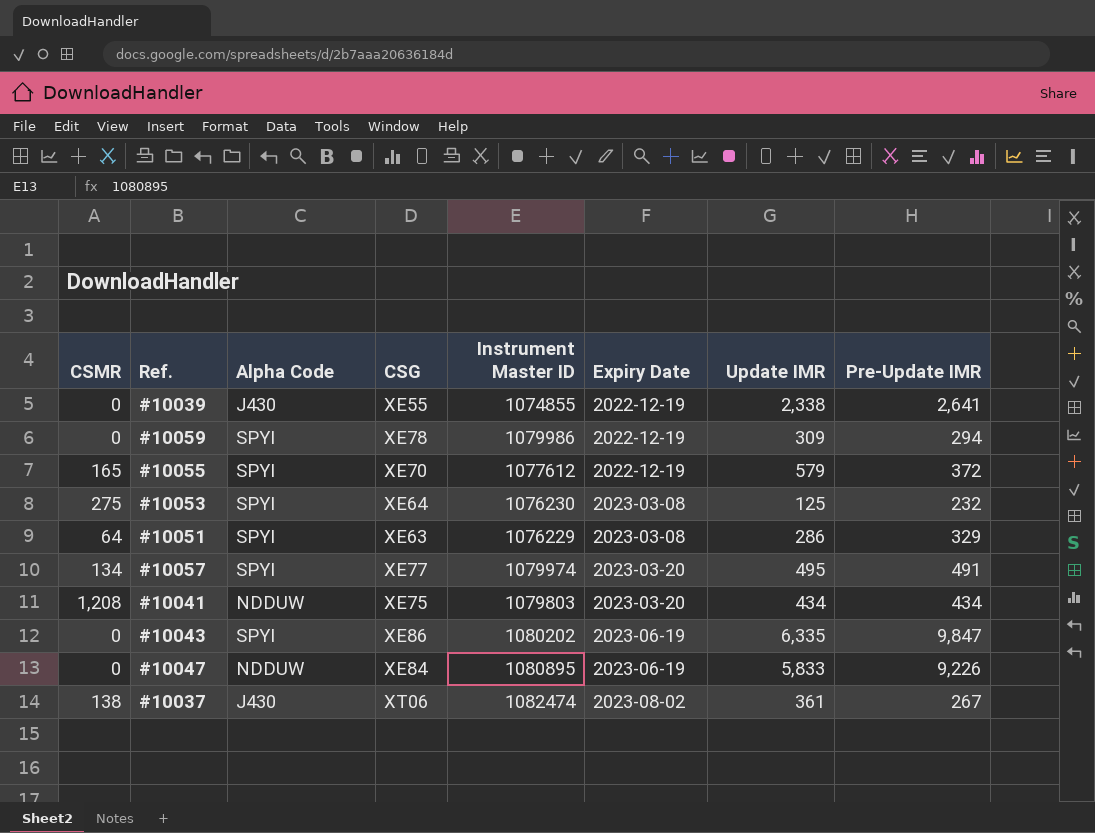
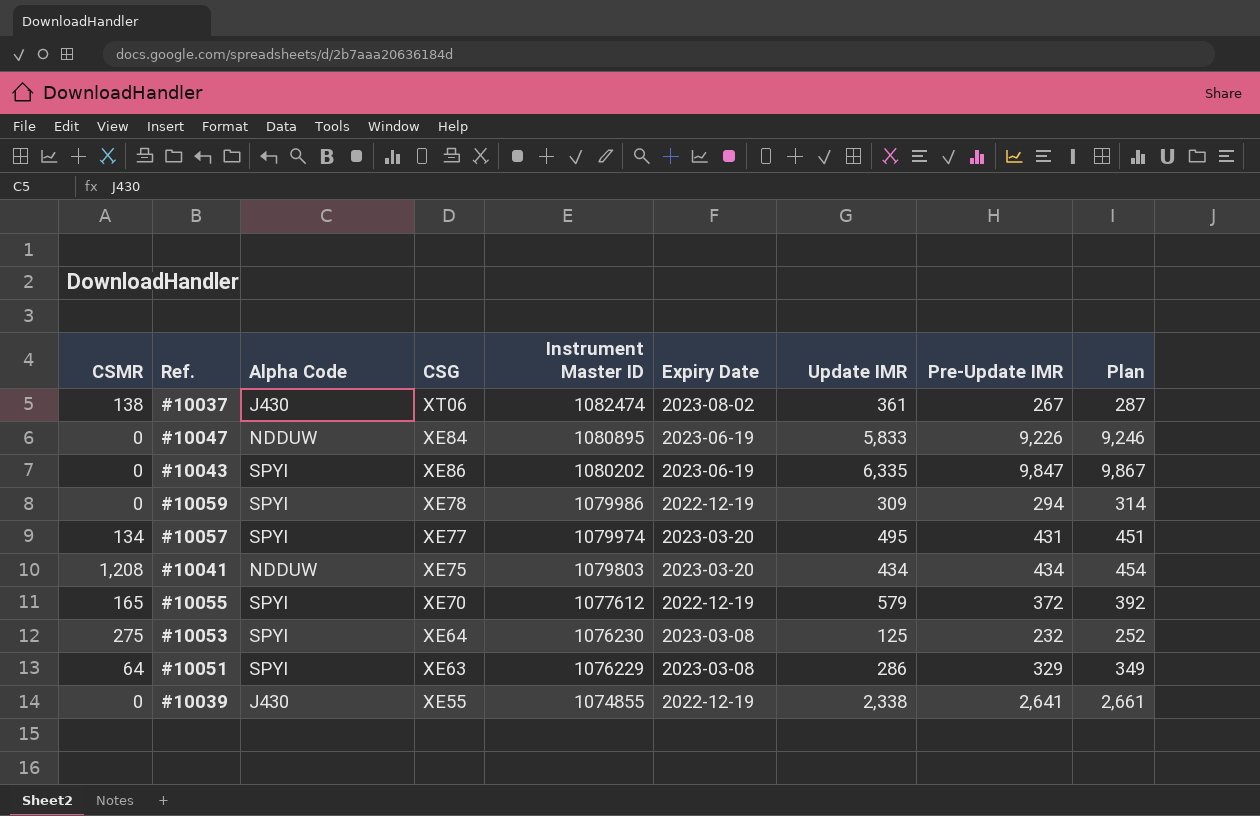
row order: Expiry Date ascending -> Instrument Master ID descending
column Plan | formula: none -> [Pre-Update IMR] + 20
#10057 | Pre-Update IMR: 491 -> 431

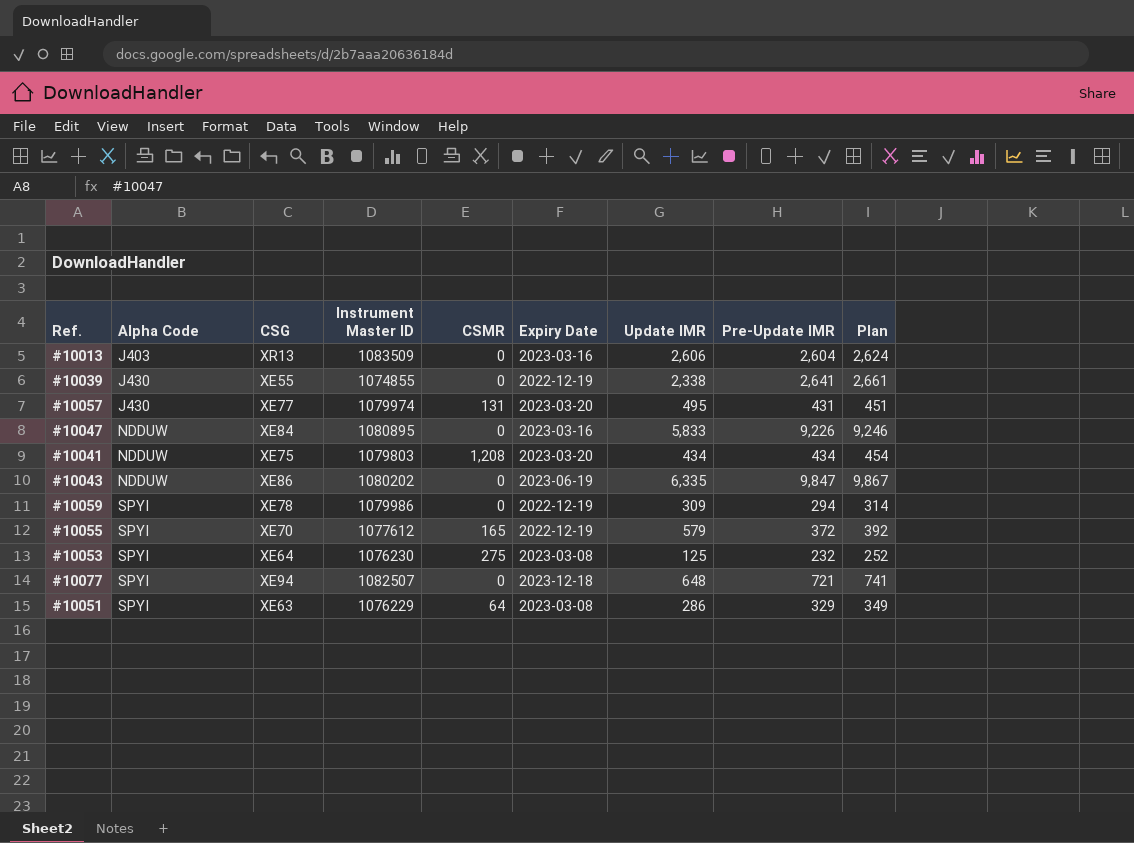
row order: Instrument Master ID descending -> Alpha Code ascending
column CSMR | position: 1 -> 5
row #10037: 138 | J430 | XT06 | 1082474 | 2023-08-02 | 361 | 267 | 287 -> none
row #10013: none -> J403 | XR13 | 1083509 | 0 | 2023-03-16 | 2,606 | 2,604 | 2,624
#10057 | Alpha Code: SPYI -> J430
#10057 | CSMR: 134 -> 131
#10047 | Expiry Date: 2023-06-19 -> 2023-03-16
#10043 | Alpha Code: SPYI -> NDDUW
row #10077: none -> SPYI | XE94 | 1082507 | 0 | 2023-12-18 | 648 | 721 | 741

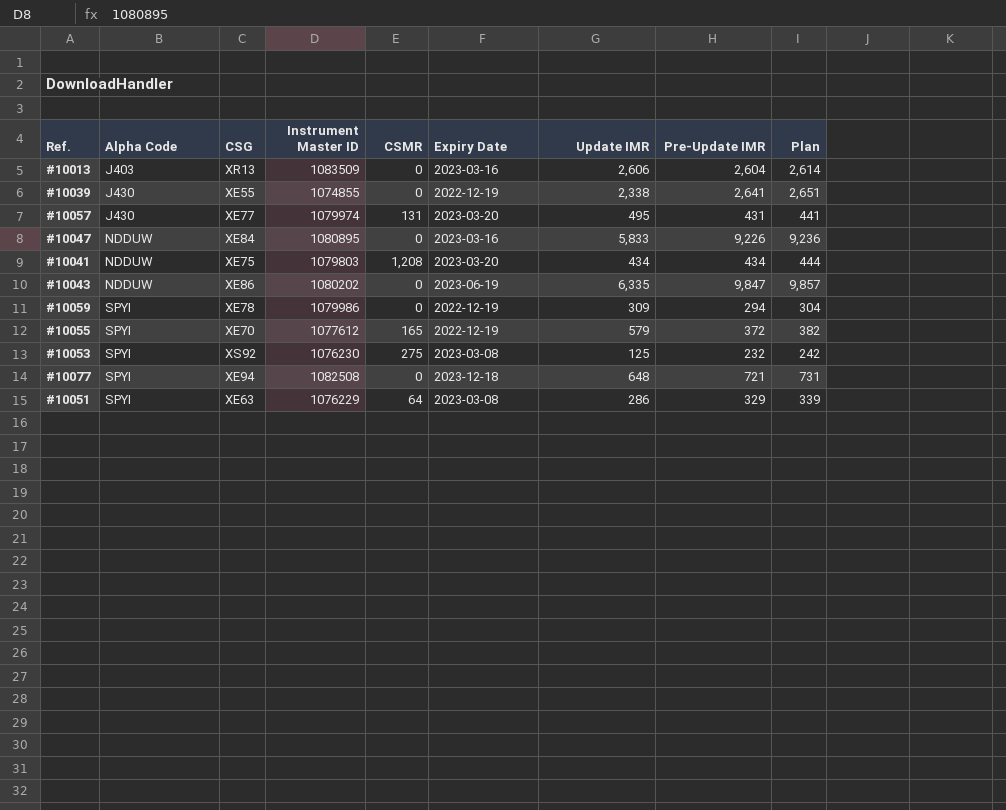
column Plan | formula: [Pre-Update IMR] + 20 -> [Pre-Update IMR] + 10
#10053 | CSG: XE64 -> XS92
#10077 | Instrument Master ID: 1082507 -> 1082508

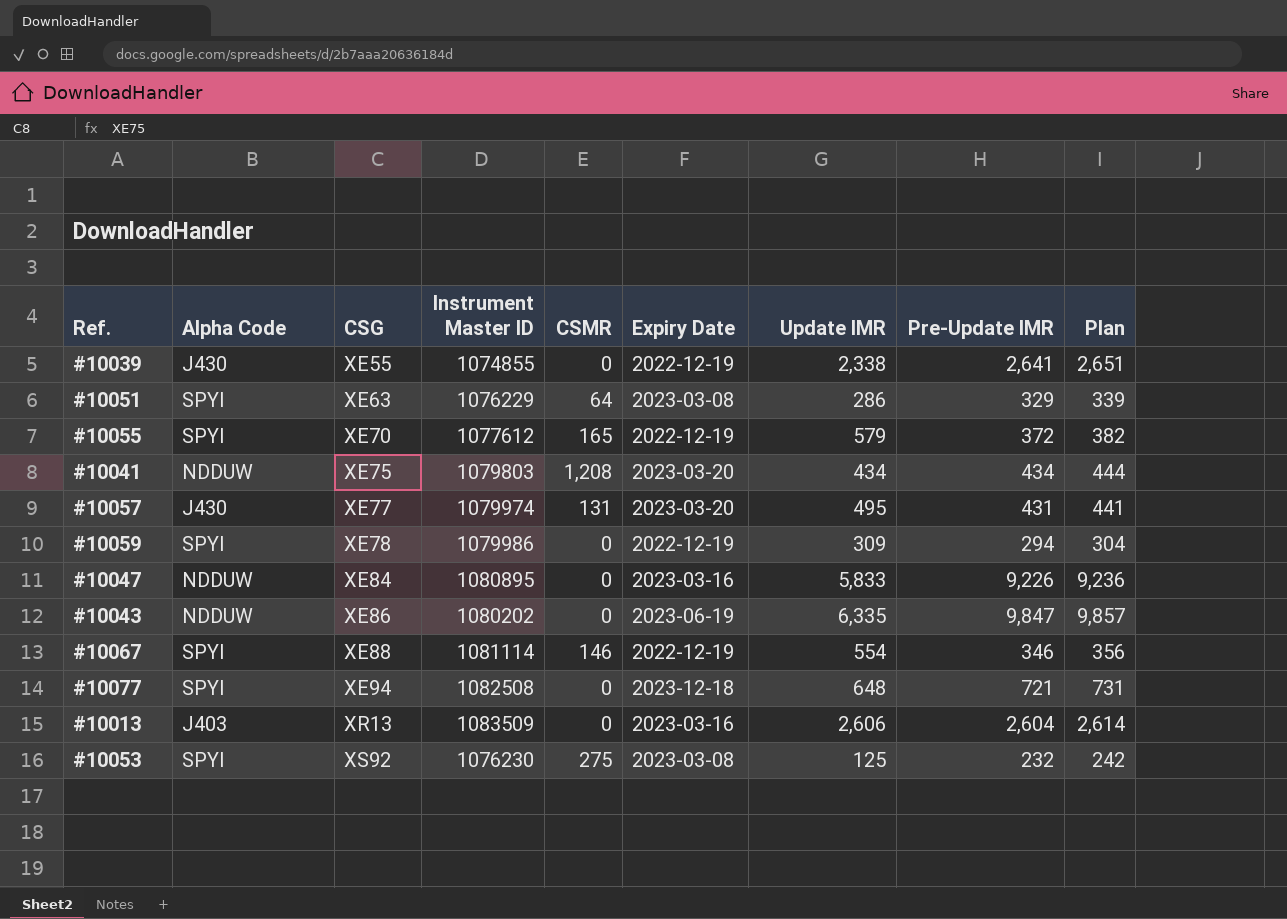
row order: Alpha Code ascending -> CSG ascending
row #10067: none -> SPYI | XE88 | 1081114 | 146 | 2022-12-19 | 554 | 346 | 356

